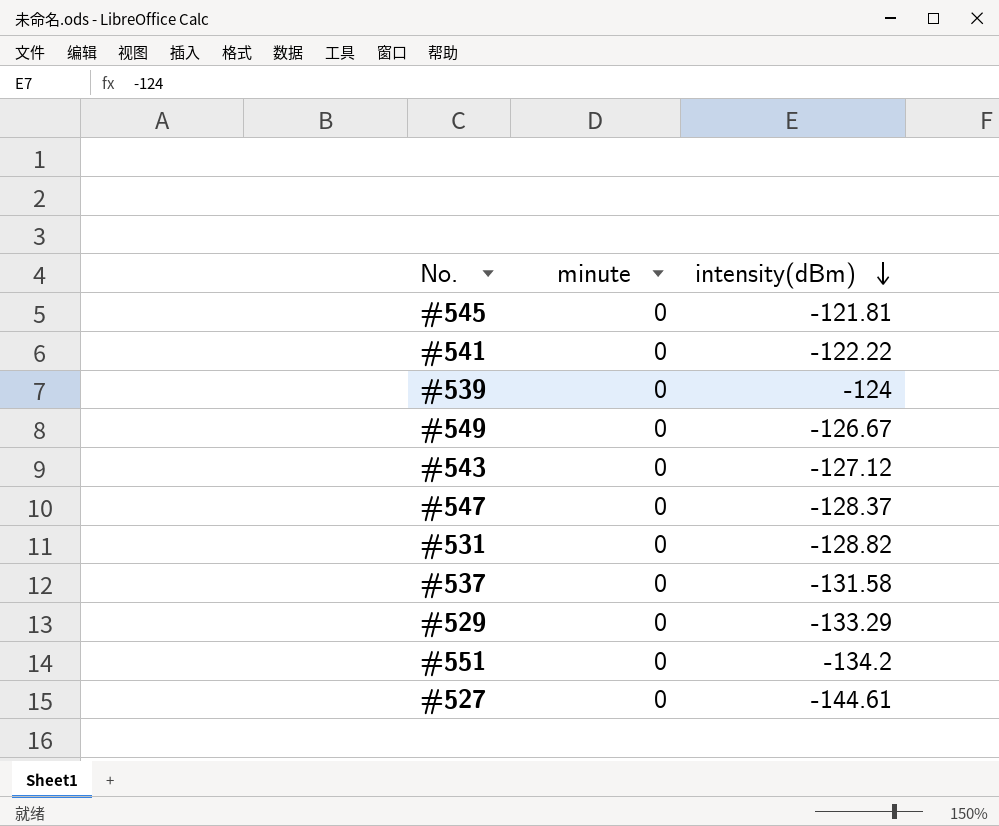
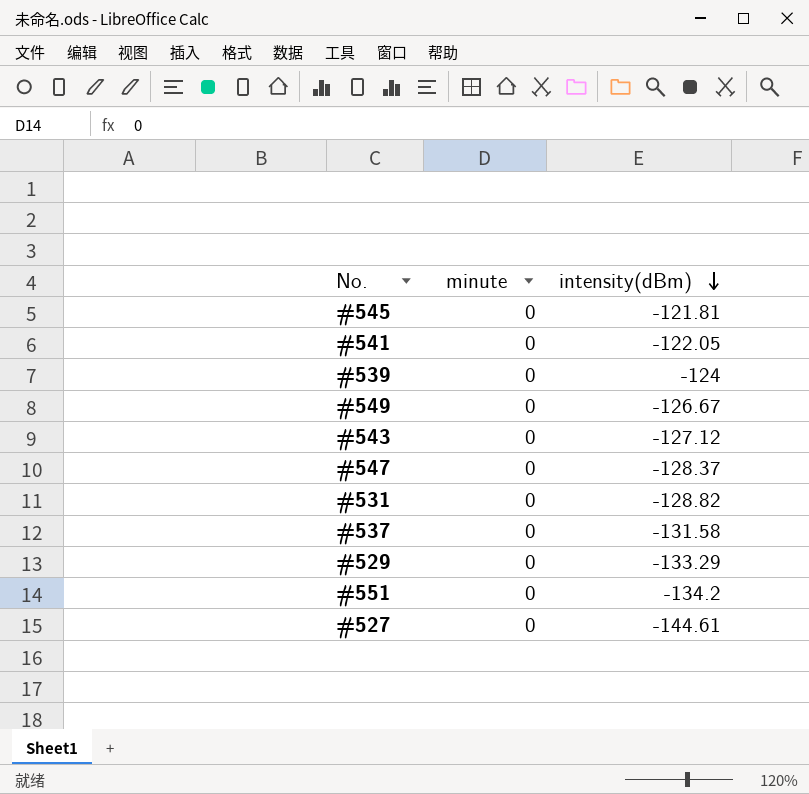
#541 | intensity(dBm): -122.22 -> -122.05

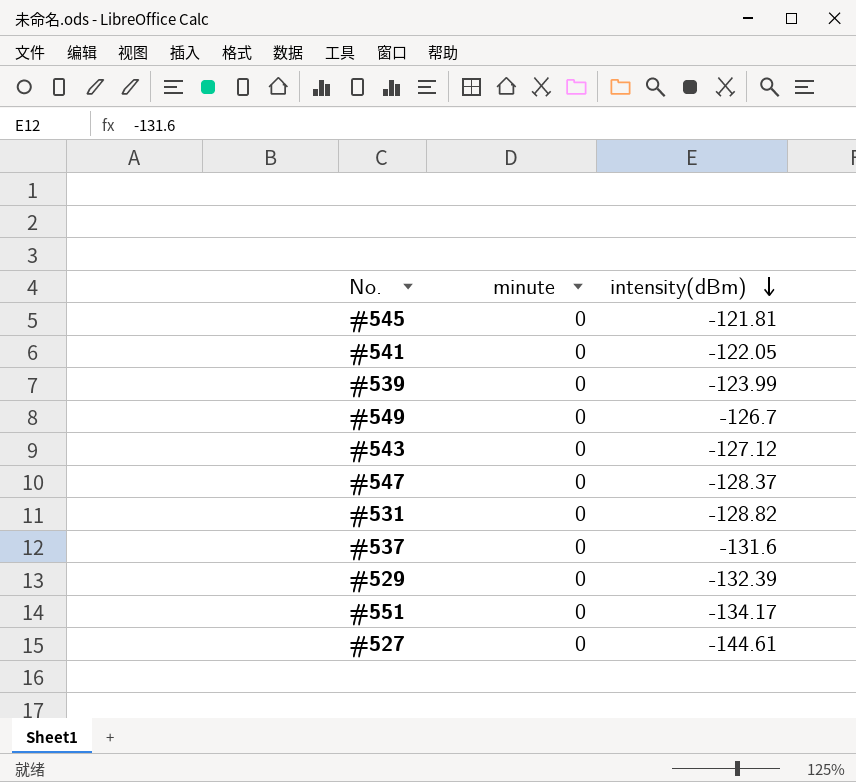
#539 | intensity(dBm): -124 -> -123.99
#549 | intensity(dBm): -126.67 -> -126.7
#537 | intensity(dBm): -131.58 -> -131.6
#529 | intensity(dBm): -133.29 -> -132.39
#551 | intensity(dBm): -134.2 -> -134.17

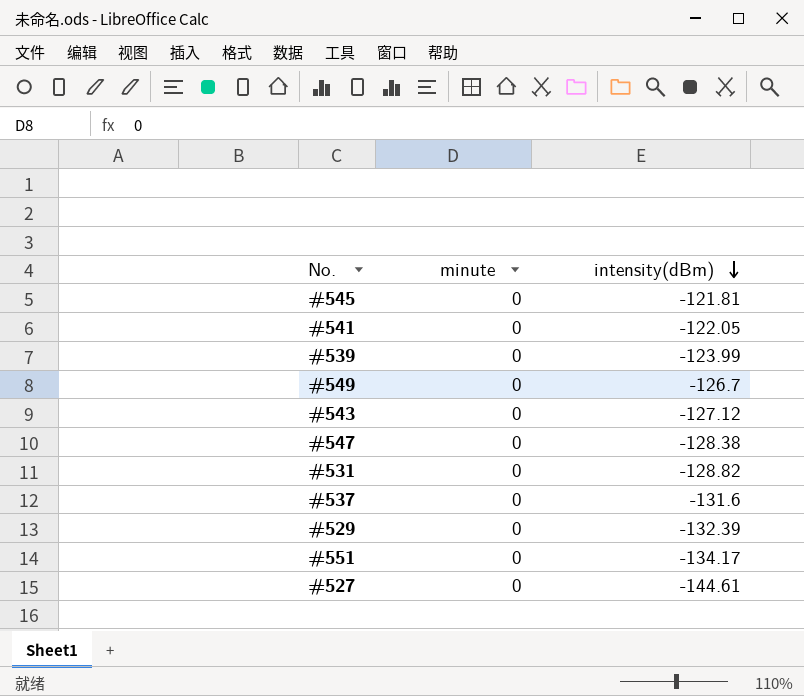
#547 | intensity(dBm): -128.37 -> -128.38

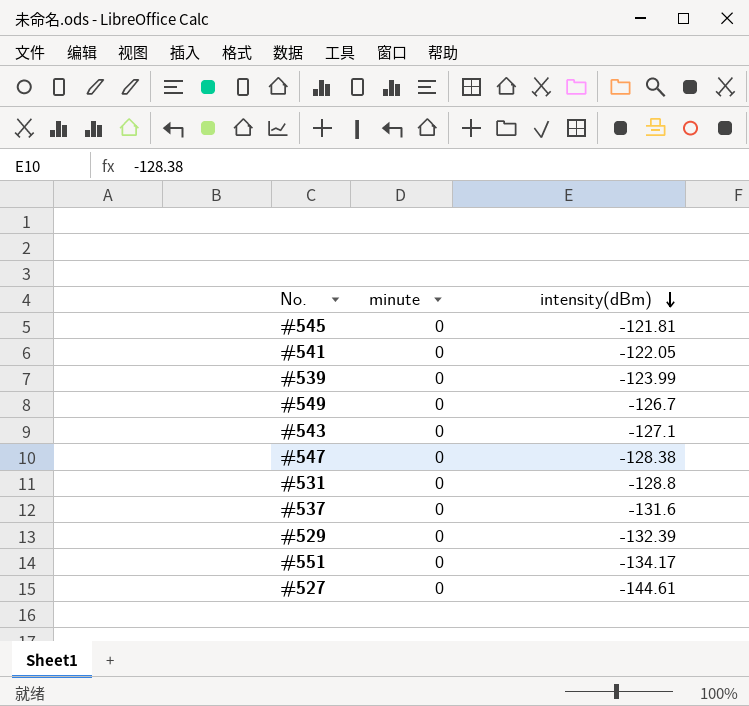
#543 | intensity(dBm): -127.12 -> -127.1
#531 | intensity(dBm): -128.82 -> -128.8

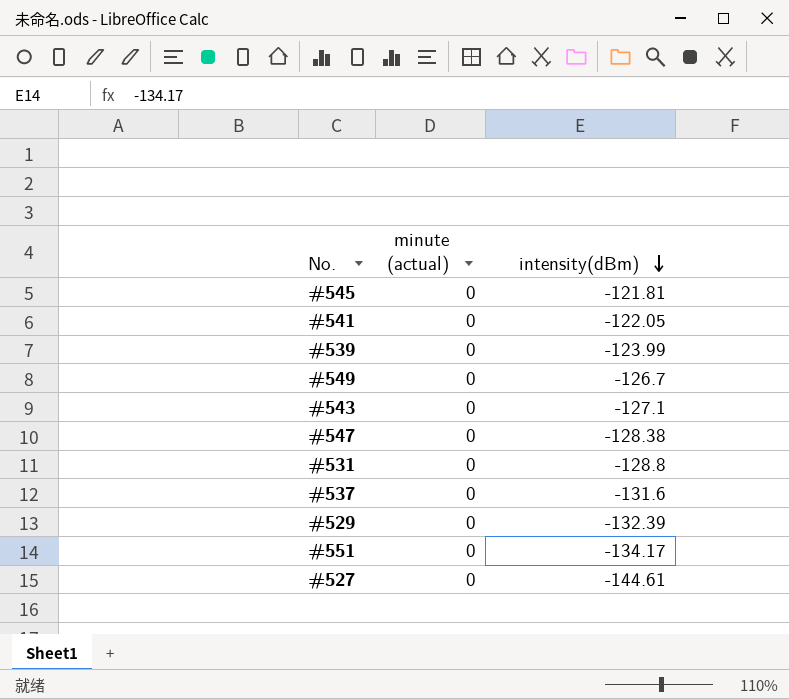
column name: minute -> minute (actual)

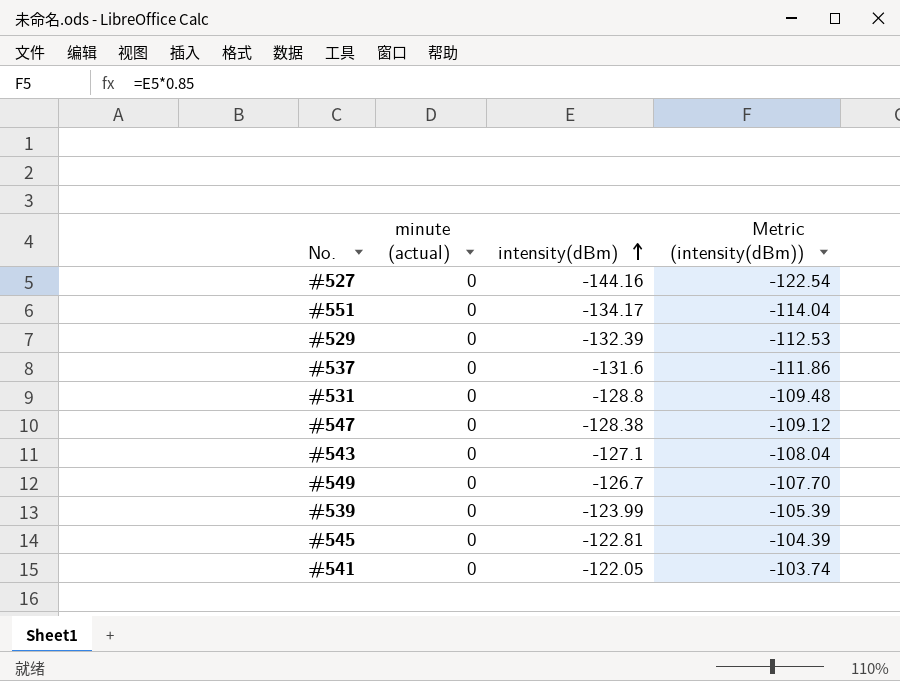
row order: intensity(dBm) descending -> intensity(dBm) ascending
column Metric (intensity(dBm)) | formula: none -> [intensity(dBm)] * 0.85
#527 | intensity(dBm): -144.61 -> -144.16
#545 | intensity(dBm): -121.81 -> -122.81

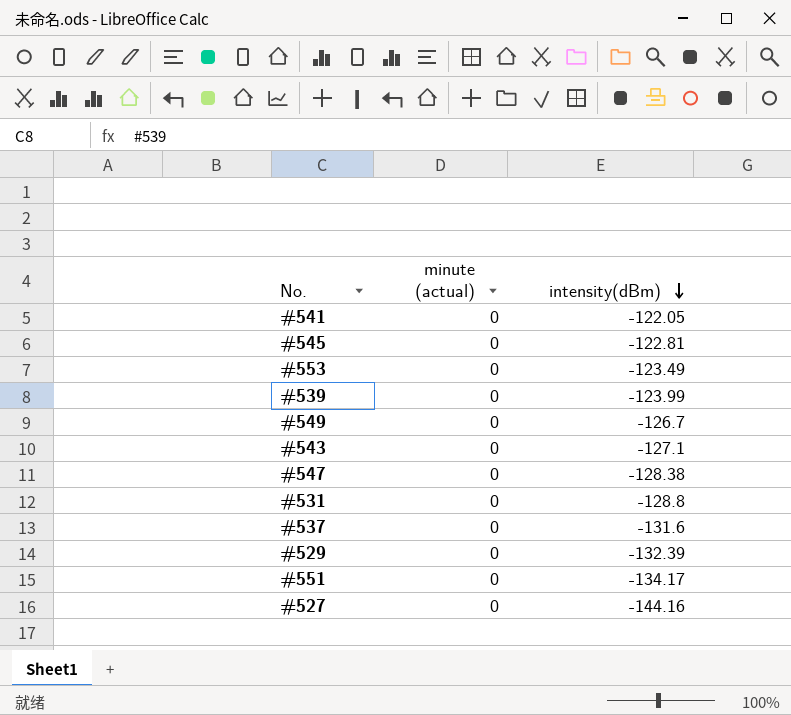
row order: intensity(dBm) ascending -> intensity(dBm) descending
column Metric (intensity(dBm)) | formula: [intensity(dBm)] * 0.85 -> none
row #553: none -> 0 | -123.49

